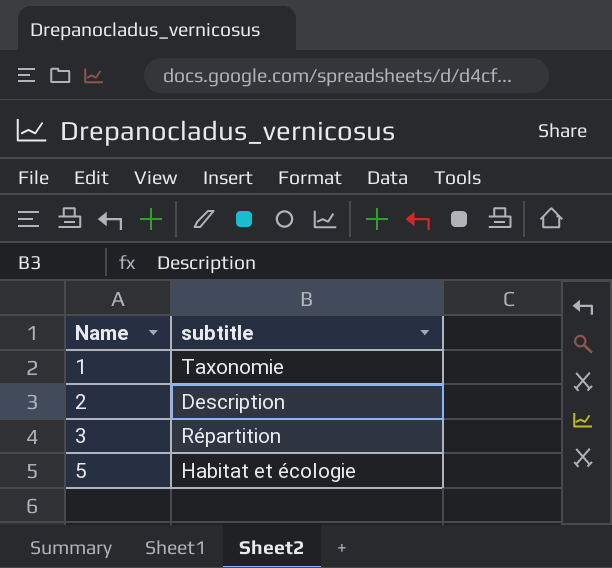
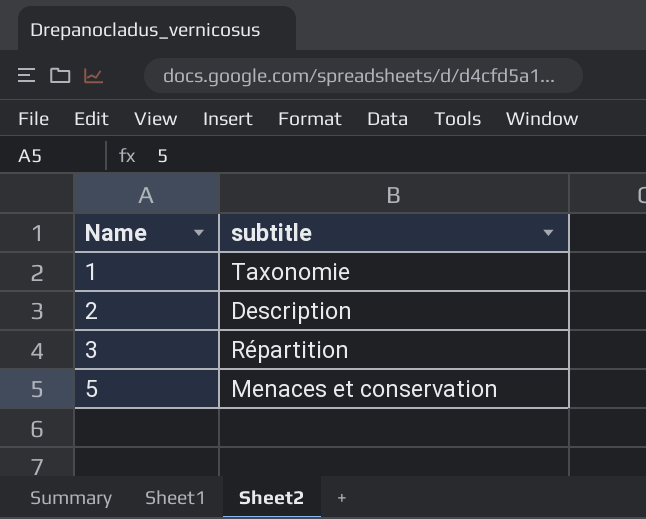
5 | subtitle: Habitat et écologie -> Menaces et conservation

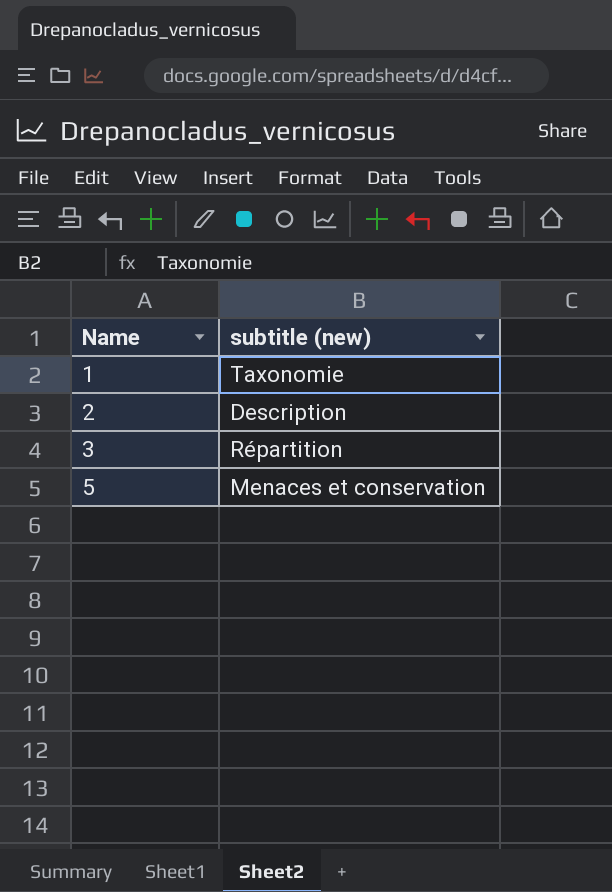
column name: subtitle -> subtitle (new)

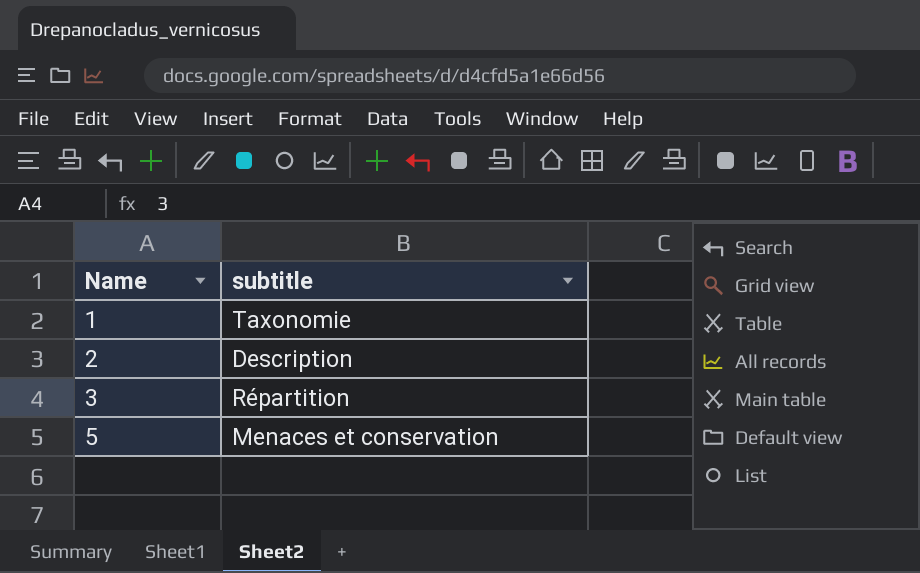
column name: subtitle (new) -> subtitle

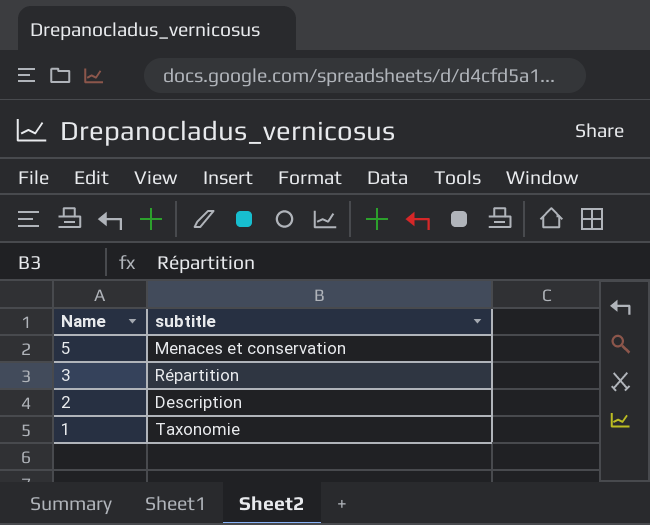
row order: Name ascending -> Name descending

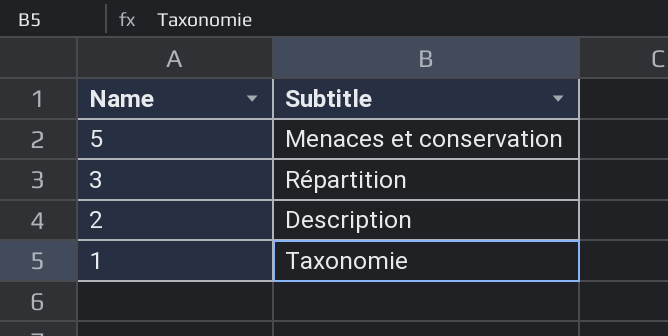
column name: subtitle -> Subtitle

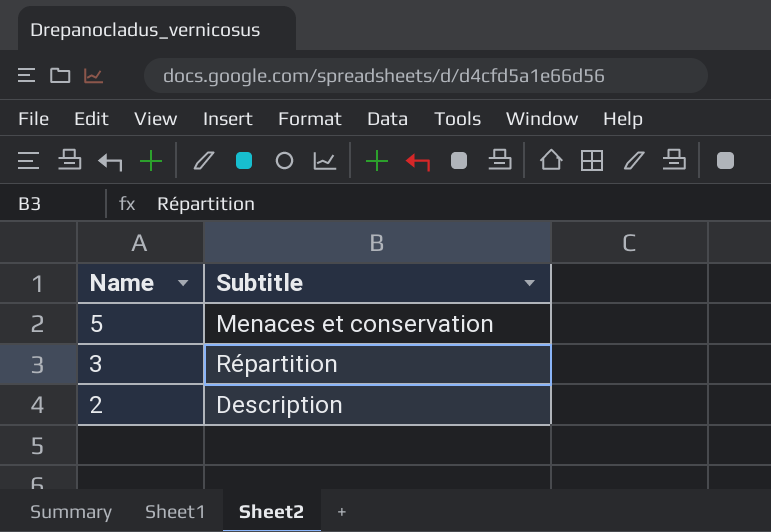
row 1: Taxonomie -> none

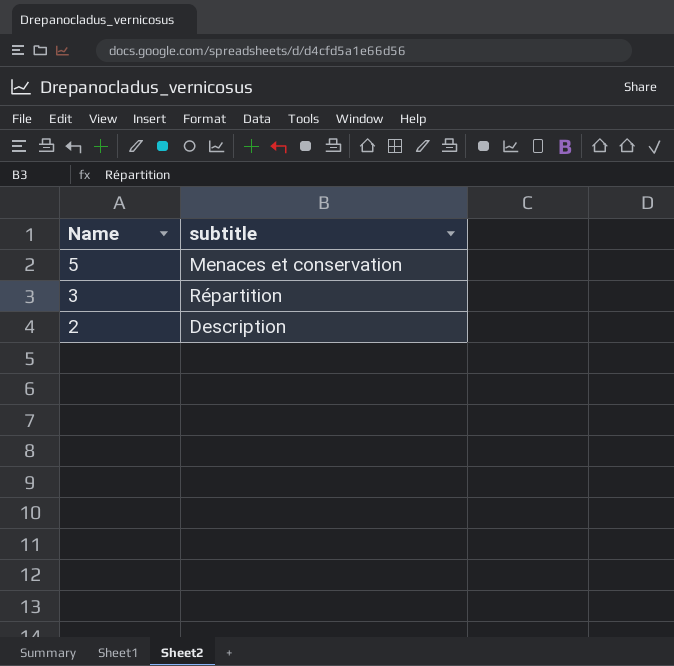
column name: Subtitle -> subtitle

